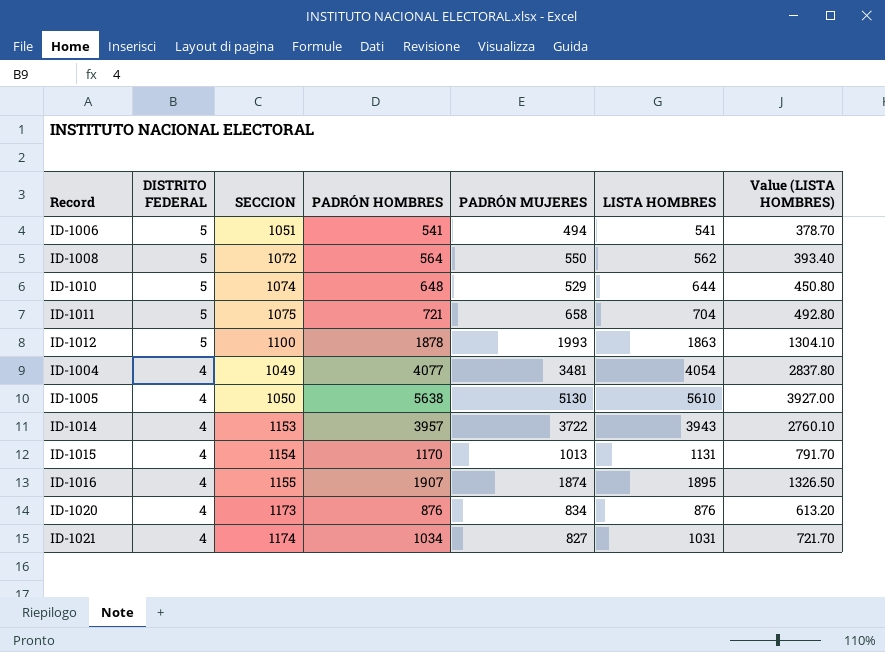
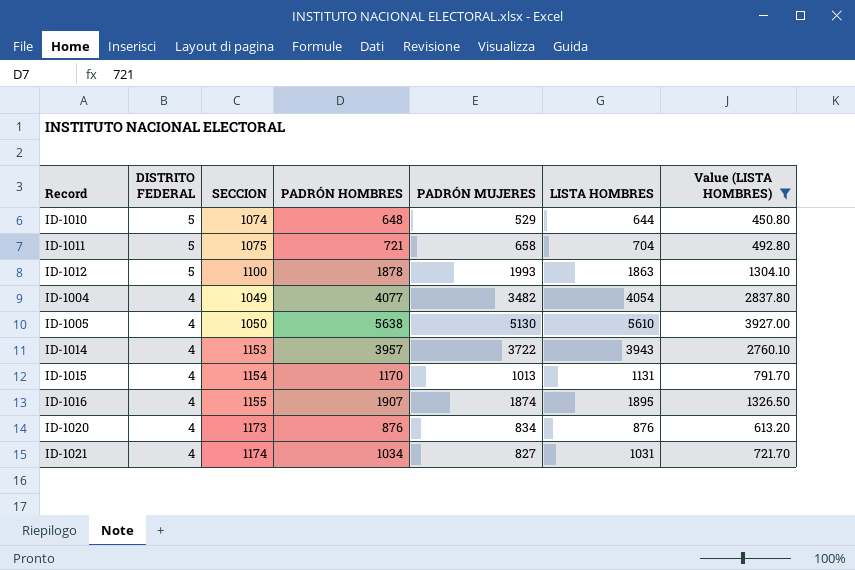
filter: none -> Value (LISTA HOMBRES) >= 450.80
ID-1004 | PADRÓN MUJERES: 3481 -> 3482

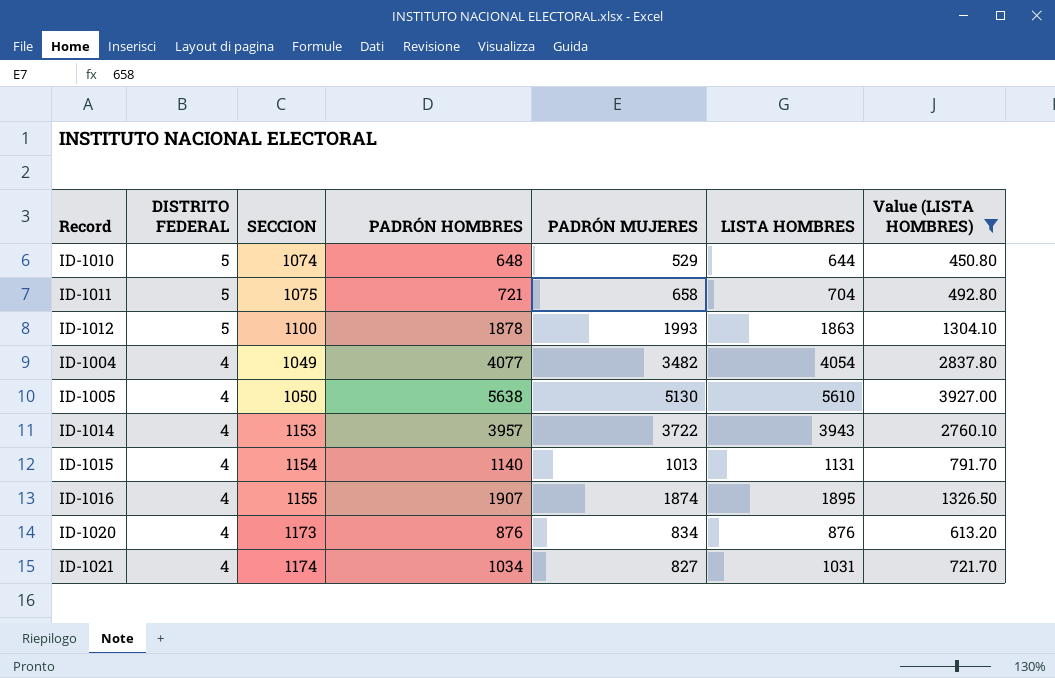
ID-1015 | PADRÓN HOMBRES: 1170 -> 1140

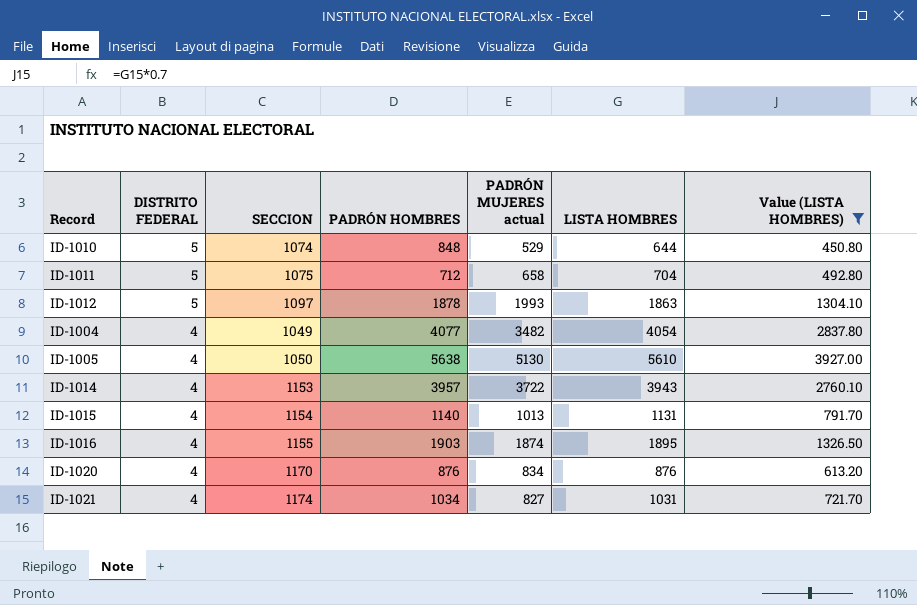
column name: PADRÓN MUJERES -> PADRÓN MUJERES actual
ID-1010 | PADRÓN HOMBRES: 648 -> 848
ID-1011 | PADRÓN HOMBRES: 721 -> 712
ID-1012 | SECCION: 1100 -> 1097
ID-1016 | PADRÓN HOMBRES: 1907 -> 1903
ID-1020 | SECCION: 1173 -> 1170

